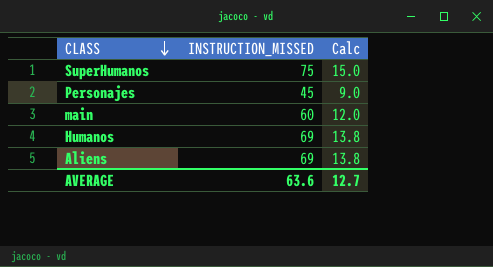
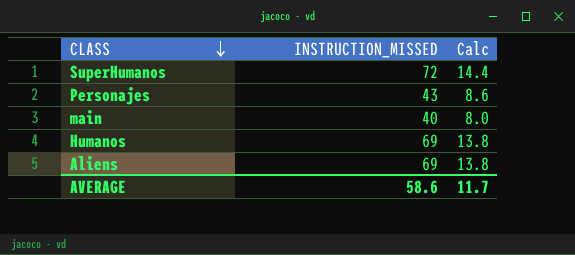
SuperHumanos | INSTRUCTION_MISSED: 75 -> 72
SuperHumanos | Calc: 15.0 -> 14.4
Personajes | INSTRUCTION_MISSED: 45 -> 43
Personajes | Calc: 9.0 -> 8.6
main | INSTRUCTION_MISSED: 60 -> 40
main | Calc: 12.0 -> 8.0
AVERAGE | INSTRUCTION_MISSED: 63.6 -> 58.6
AVERAGE | Calc: 12.7 -> 11.7

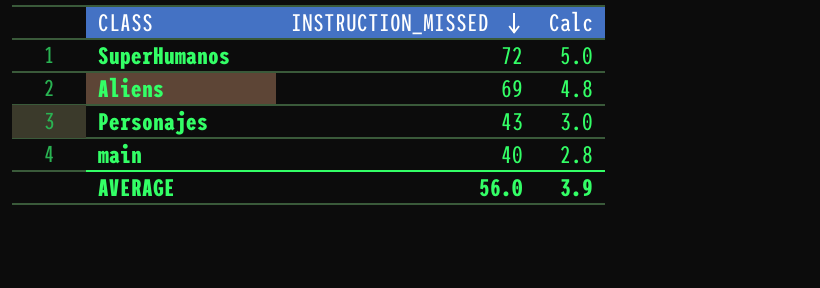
row order: CLASS descending -> INSTRUCTION_MISSED descending
column Calc | formula: [INSTRUCTION_MISSED] * 0.2 -> [INSTRUCTION_MISSED] * 0.07
row Humanos: 69 | 13.8 -> none
AVERAGE | INSTRUCTION_MISSED: 58.6 -> 56.0
AVERAGE | Calc: 11.7 -> 3.9

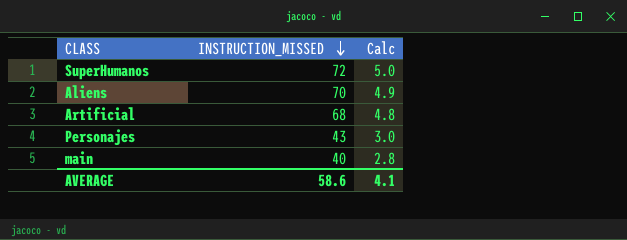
Aliens | INSTRUCTION_MISSED: 69 -> 70
Aliens | Calc: 4.8 -> 4.9
row Artificial: none -> 68 | 4.8
AVERAGE | INSTRUCTION_MISSED: 56.0 -> 58.6
AVERAGE | Calc: 3.9 -> 4.1

